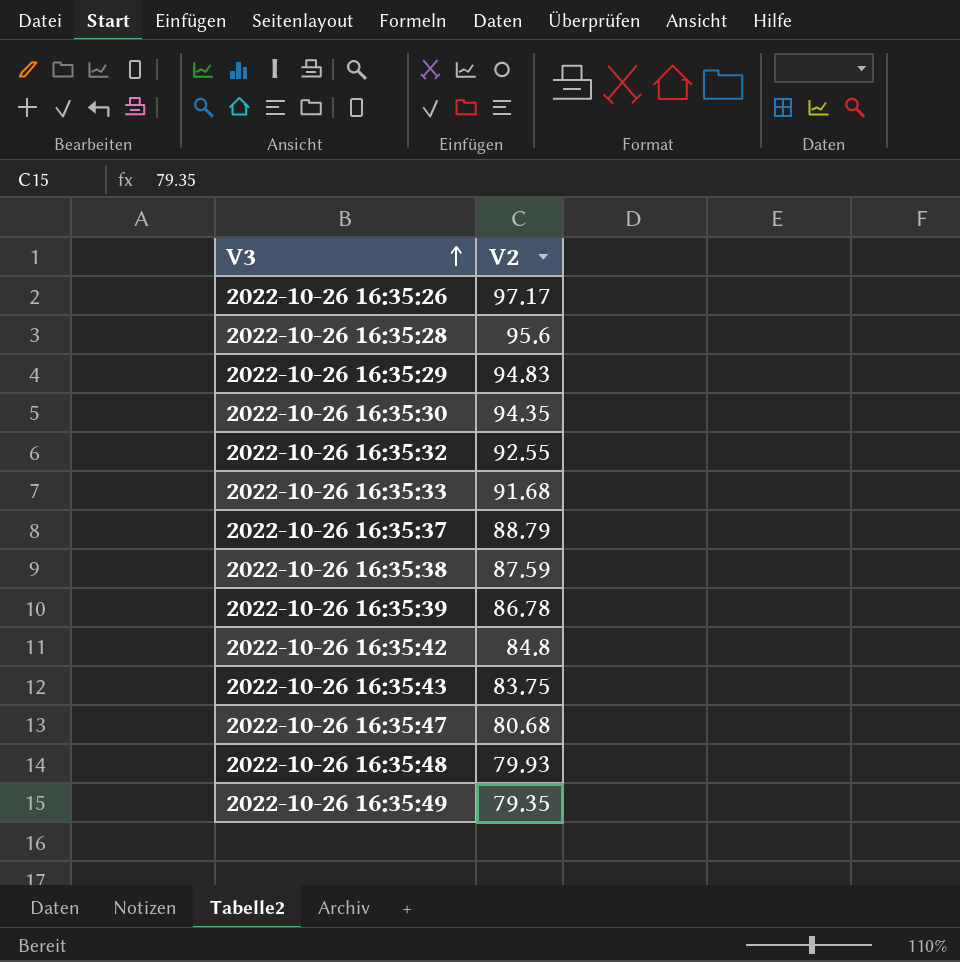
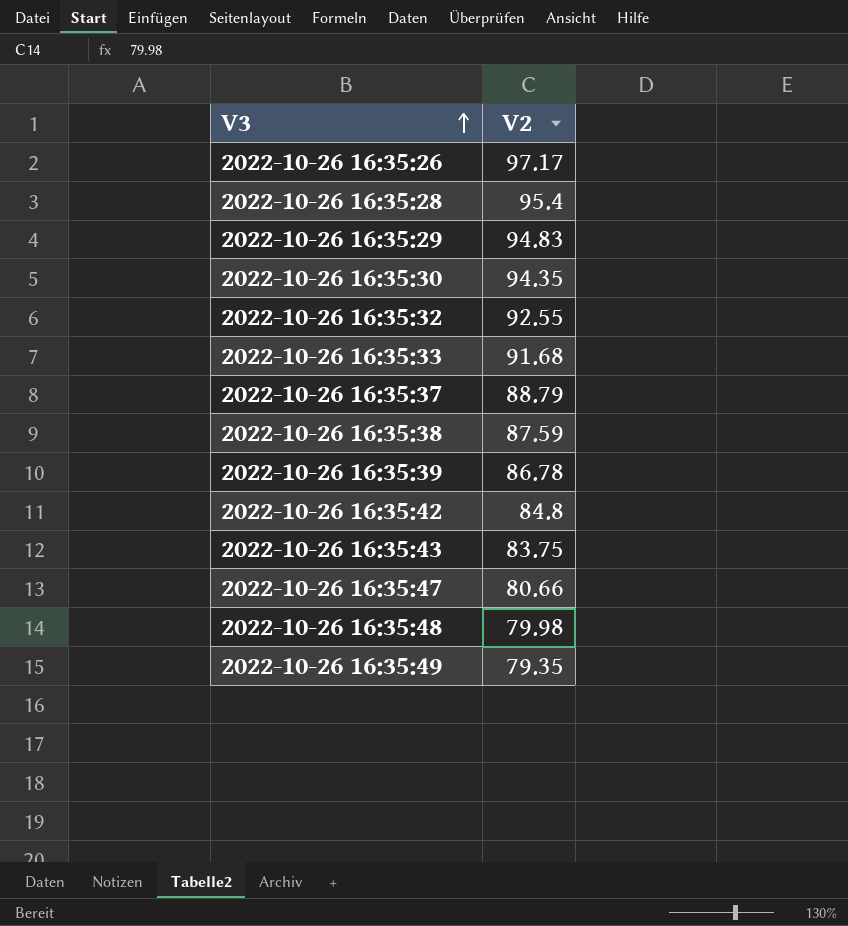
2022-10-26 16:35:28 | V2: 95.6 -> 95.4
2022-10-26 16:35:47 | V2: 80.68 -> 80.66
2022-10-26 16:35:48 | V2: 79.93 -> 79.98

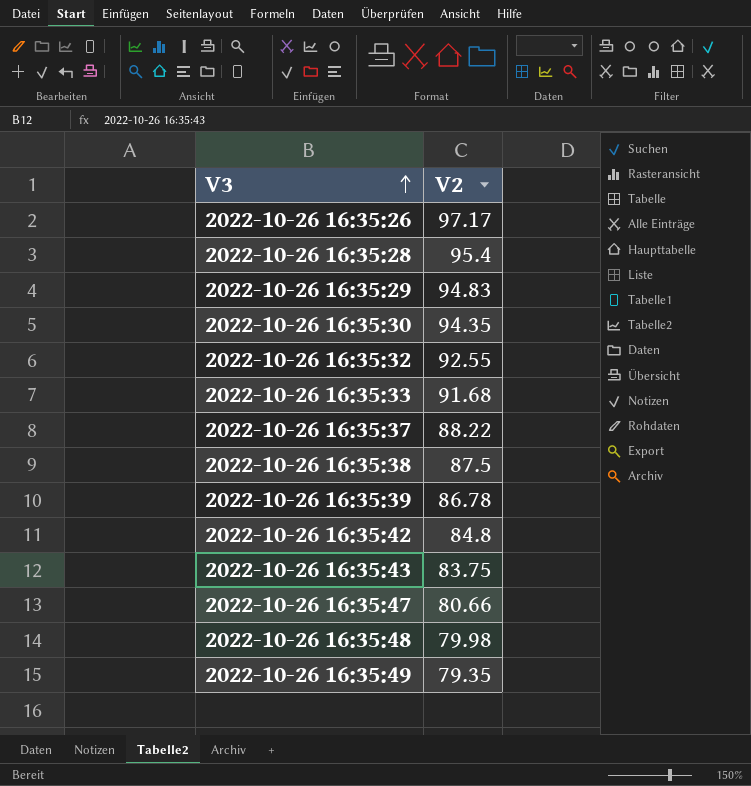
2022-10-26 16:35:37 | V2: 88.79 -> 88.22
2022-10-26 16:35:38 | V2: 87.59 -> 87.5

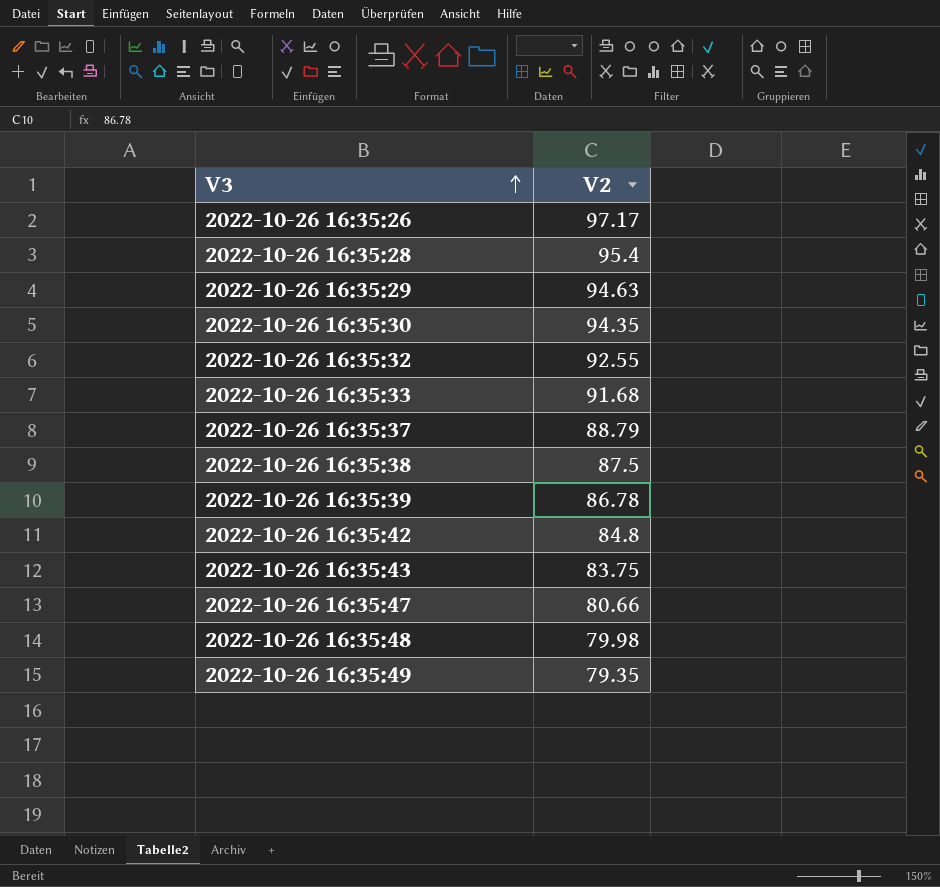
2022-10-26 16:35:29 | V2: 94.83 -> 94.63
2022-10-26 16:35:37 | V2: 88.22 -> 88.79

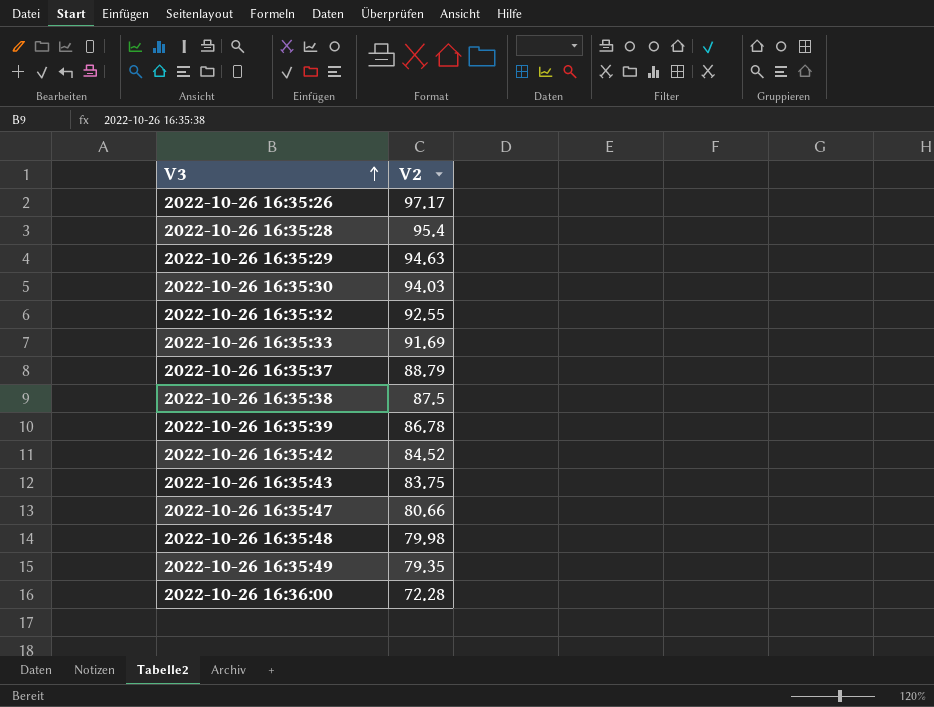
2022-10-26 16:35:30 | V2: 94.35 -> 94.03
2022-10-26 16:35:33 | V2: 91.68 -> 91.69
2022-10-26 16:35:42 | V2: 84.8 -> 84.52
row 2022-10-26 16:36:00: none -> 72.28

